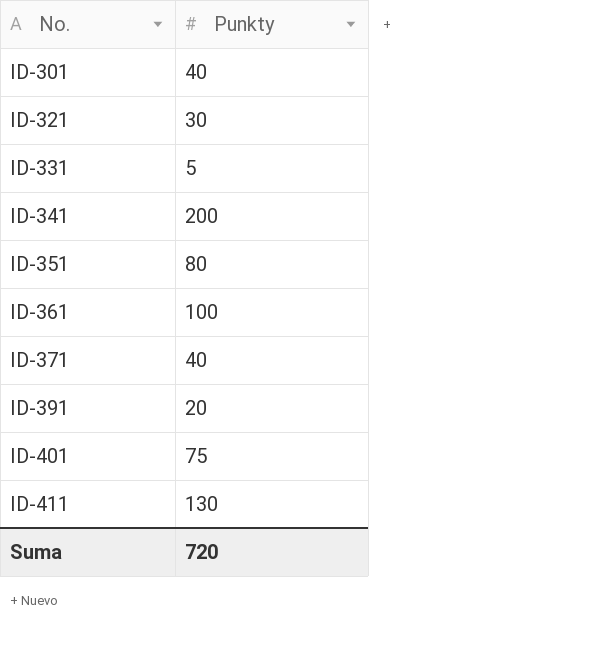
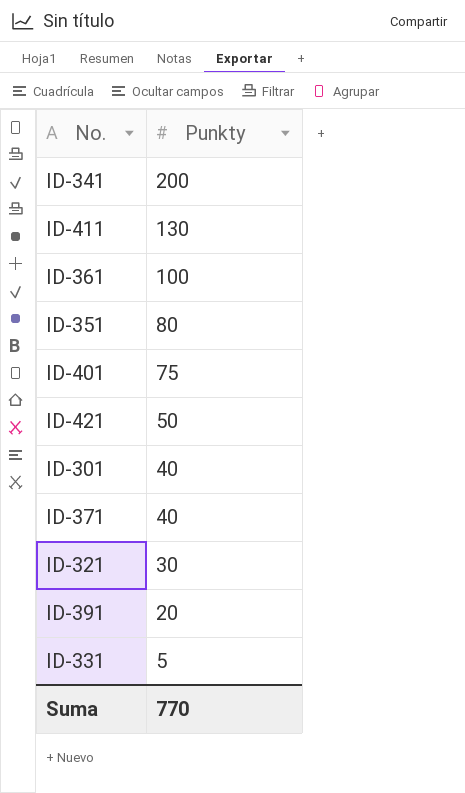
row order: No. ascending -> Punkty descending
row ID-421: none -> 50
Suma | Punkty: 720 -> 770

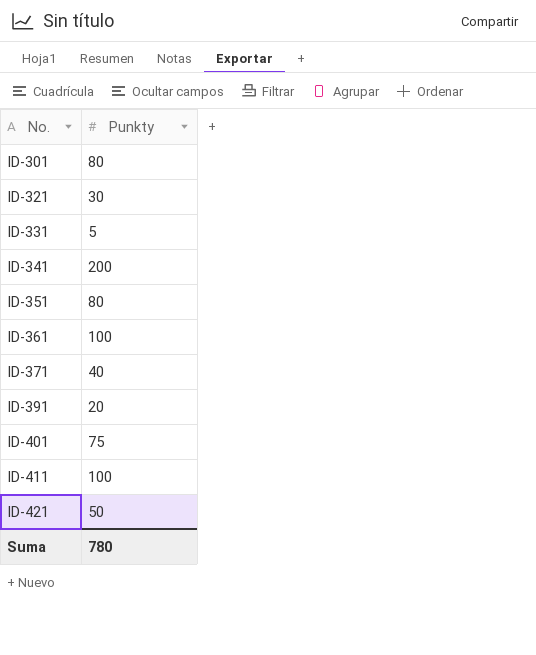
row order: Punkty descending -> No. ascending
ID-301 | Punkty: 40 -> 80
ID-411 | Punkty: 130 -> 100
Suma | Punkty: 770 -> 780

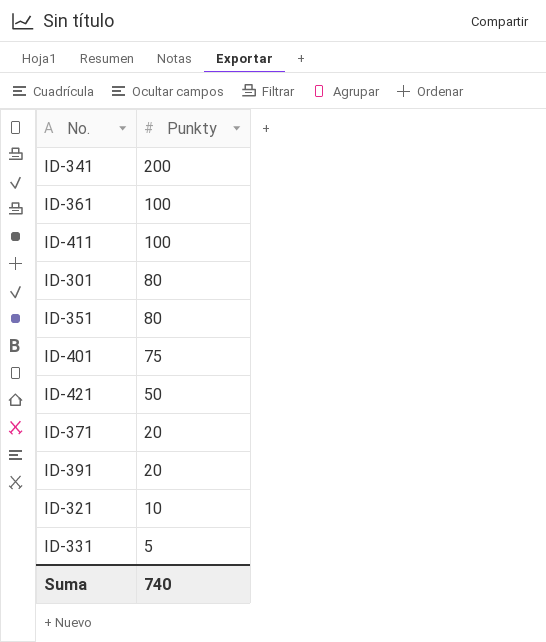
row order: No. ascending -> Punkty descending
ID-371 | Punkty: 40 -> 20
ID-321 | Punkty: 30 -> 10
Suma | Punkty: 780 -> 740

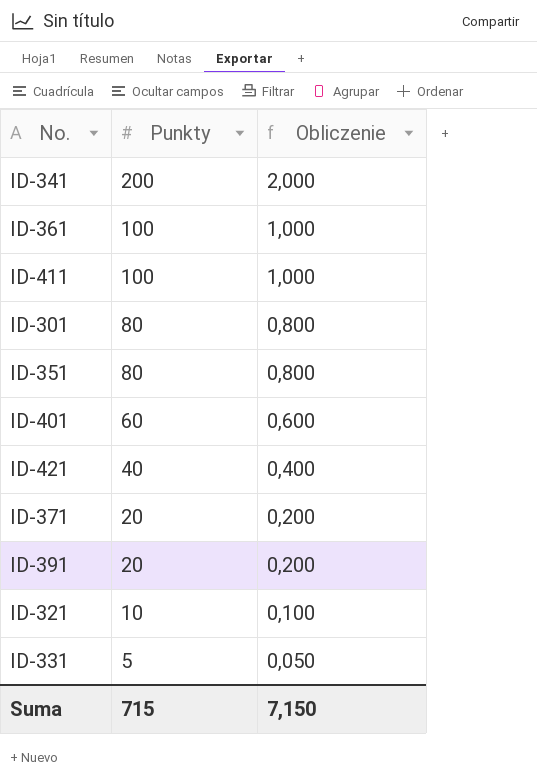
column Obliczenie | formula: none -> [Punkty] * 0,01
ID-401 | Punkty: 75 -> 60
ID-421 | Punkty: 50 -> 40
Suma | Punkty: 740 -> 715

